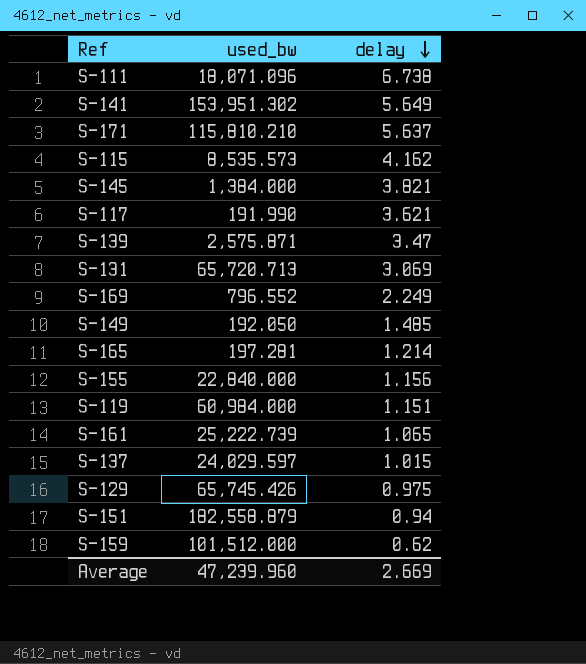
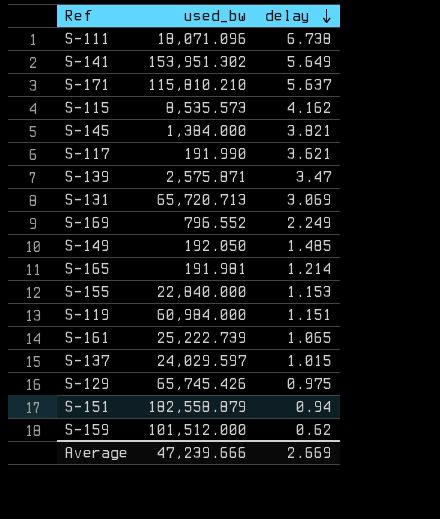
S-165 | used_bw: 197.281 -> 191.981
S-155 | delay: 1.156 -> 1.153
Average | used_bw: 47,239.960 -> 47,239.666

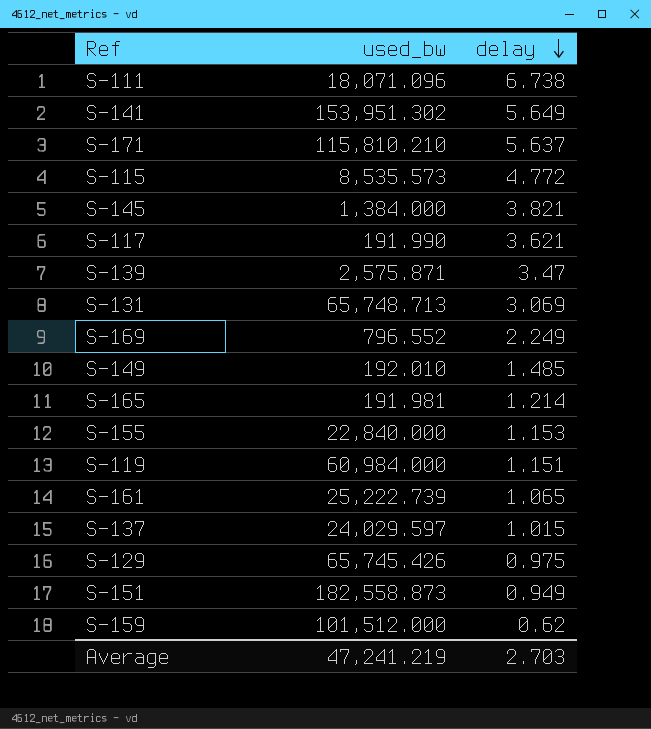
S-115 | delay: 4.162 -> 4.772
S-131 | used_bw: 65,720.713 -> 65,748.713
S-149 | used_bw: 192.050 -> 192.010
S-151 | used_bw: 182,558.879 -> 182,558.873
S-151 | delay: 0.94 -> 0.949
Average | used_bw: 47,239.666 -> 47,241.219
Average | delay: 2.669 -> 2.703

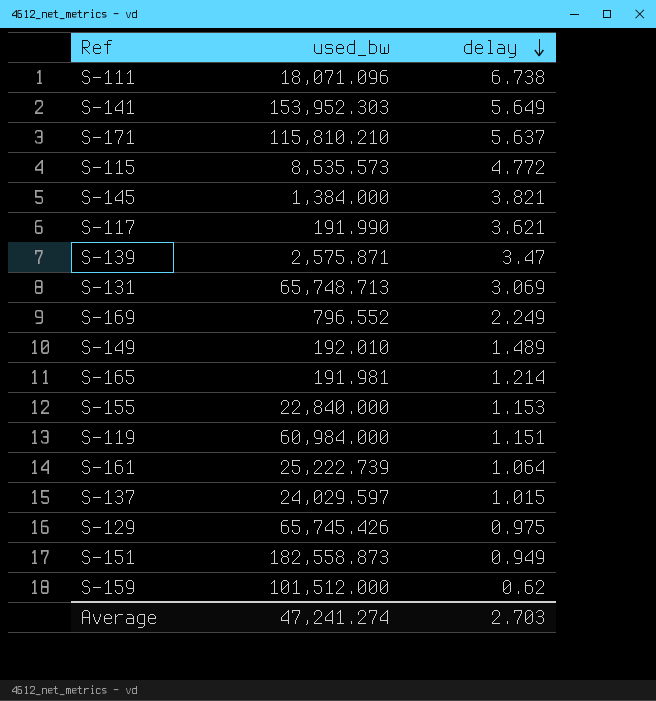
S-141 | used_bw: 153,951.302 -> 153,952.303
S-149 | delay: 1.485 -> 1.489
S-161 | delay: 1.065 -> 1.064
Average | used_bw: 47,241.219 -> 47,241.274

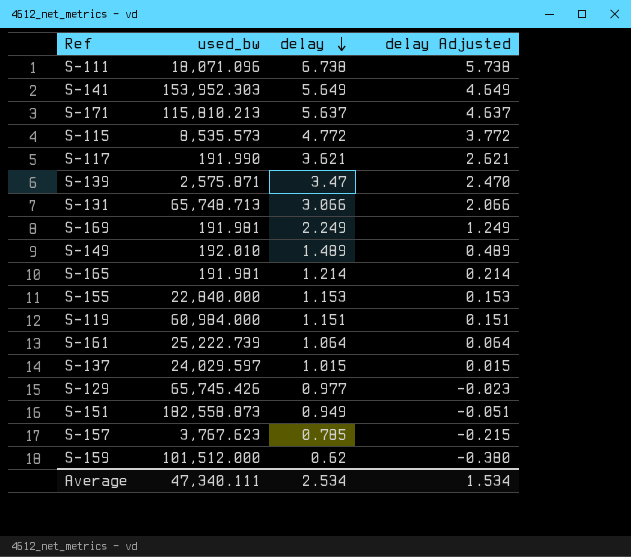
column delay Adjusted | formula: none -> [delay] - 1
row S-145: 1,384.000 | 3.821 -> none
S-171 | used_bw: 115,810.210 -> 115,810.213
S-131 | delay: 3.069 -> 3.066
S-169 | used_bw: 796.552 -> 191.981
S-129 | delay: 0.975 -> 0.977
row S-157: none -> 3,767.623 | 0.785 | -0.215
Average | used_bw: 47,241.274 -> 47,340.111
Average | delay: 2.703 -> 2.534

